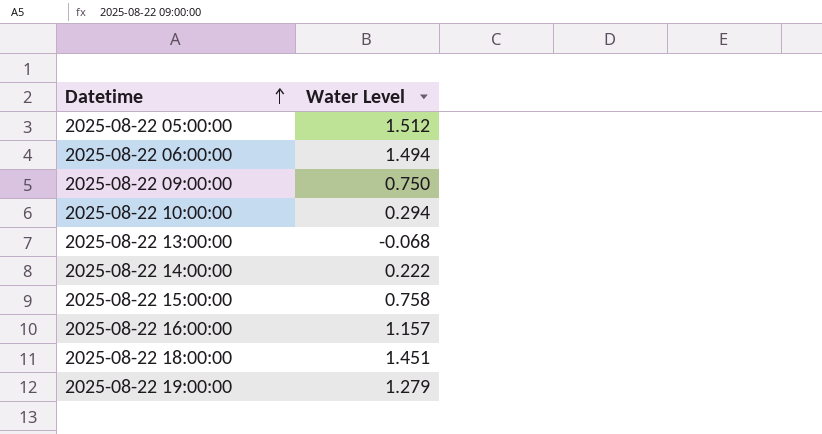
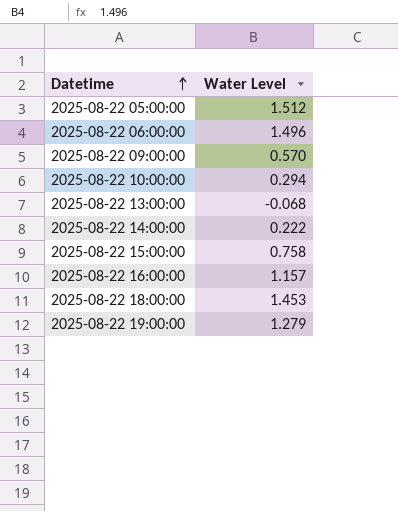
2025-08-22 06:00:00 | Water Level: 1.494 -> 1.496
2025-08-22 09:00:00 | Water Level: 0.750 -> 0.570
2025-08-22 18:00:00 | Water Level: 1.451 -> 1.453

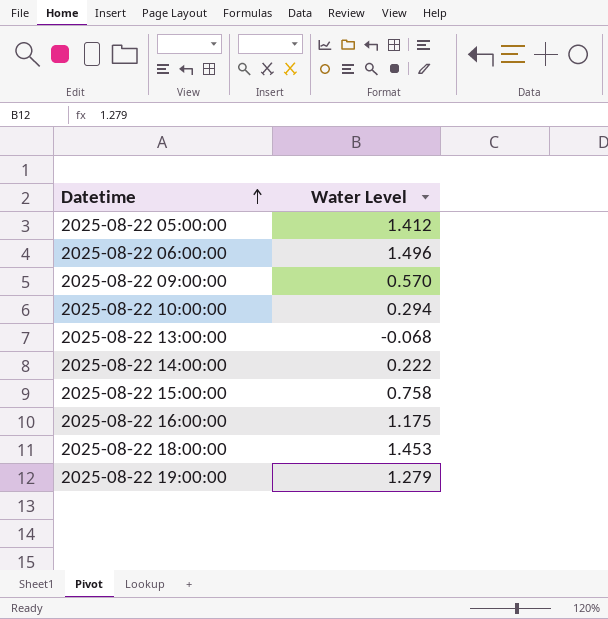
2025-08-22 05:00:00 | Water Level: 1.512 -> 1.412
2025-08-22 16:00:00 | Water Level: 1.157 -> 1.175

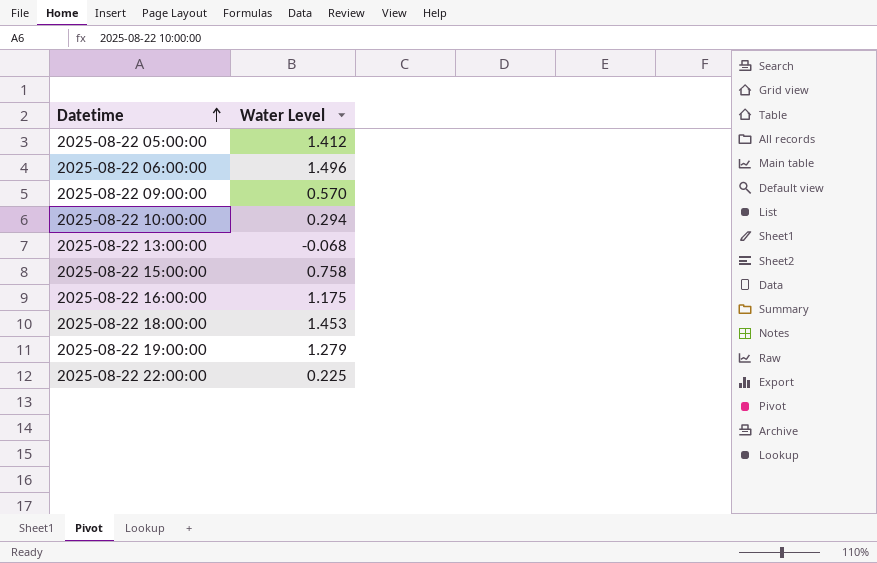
row 2025-08-22 14:00:00: 0.222 -> none
row 2025-08-22 22:00:00: none -> 0.225

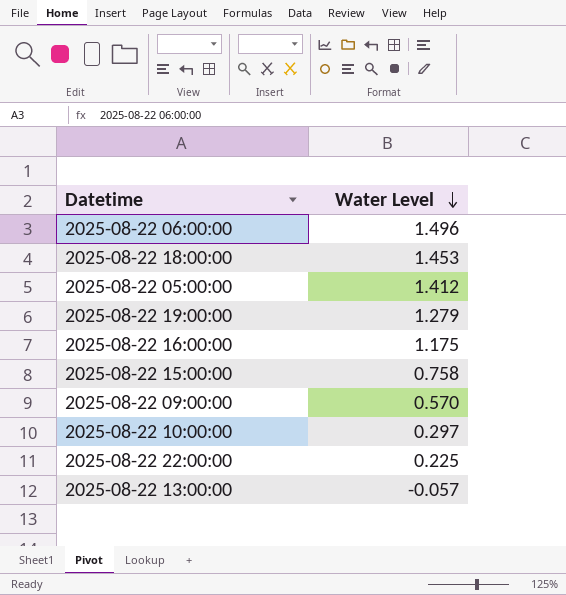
row order: Datetime ascending -> Water Level descending
2025-08-22 10:00:00 | Water Level: 0.294 -> 0.297
2025-08-22 13:00:00 | Water Level: -0.068 -> -0.057

